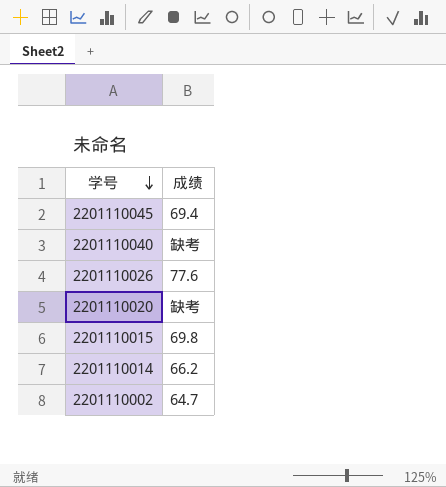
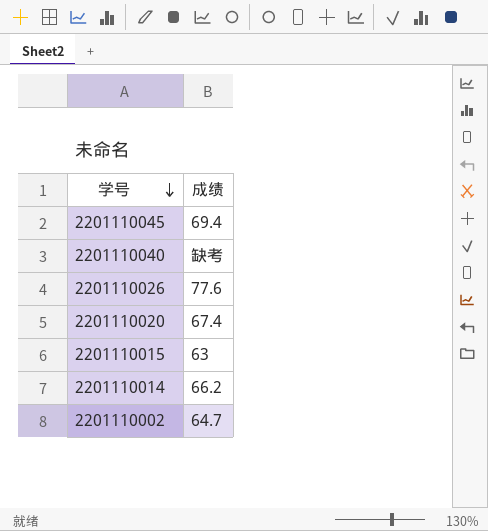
2201110020 | 成绩: 缺考 -> 67.4
2201110015 | 成绩: 69.8 -> 63

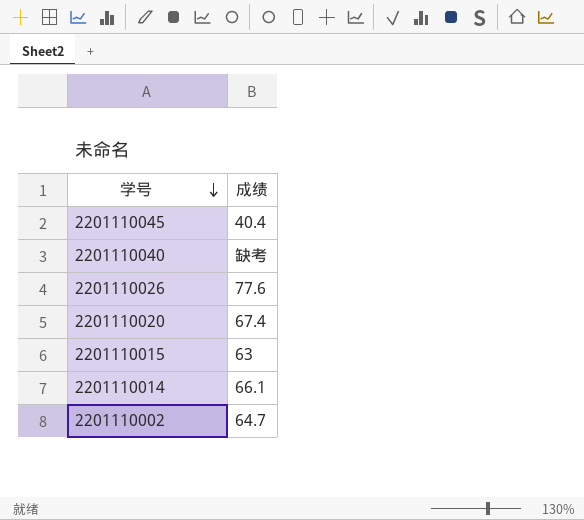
2201110045 | 成绩: 69.4 -> 40.4
2201110014 | 成绩: 66.2 -> 66.1

